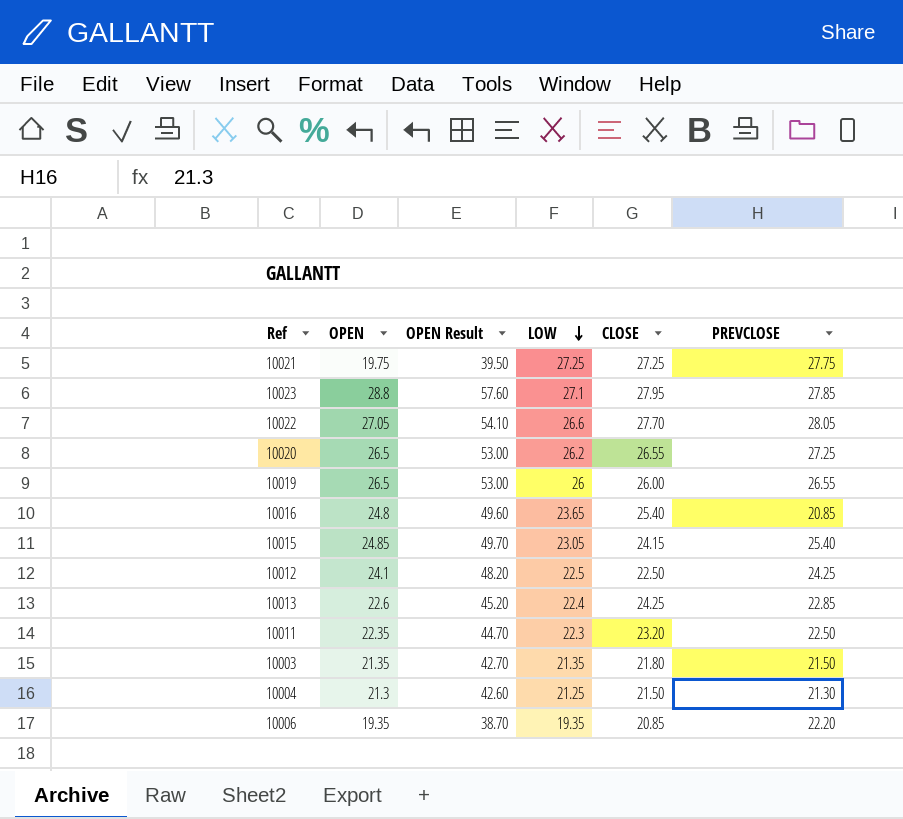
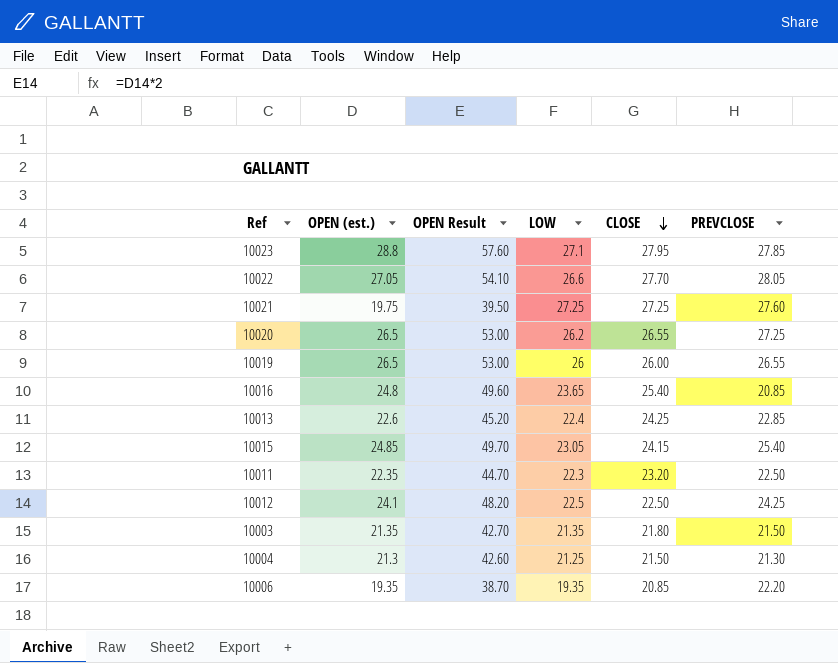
row order: LOW descending -> CLOSE descending
column name: OPEN -> OPEN (est.)
10021 | PREVCLOSE: 27.75 -> 27.60

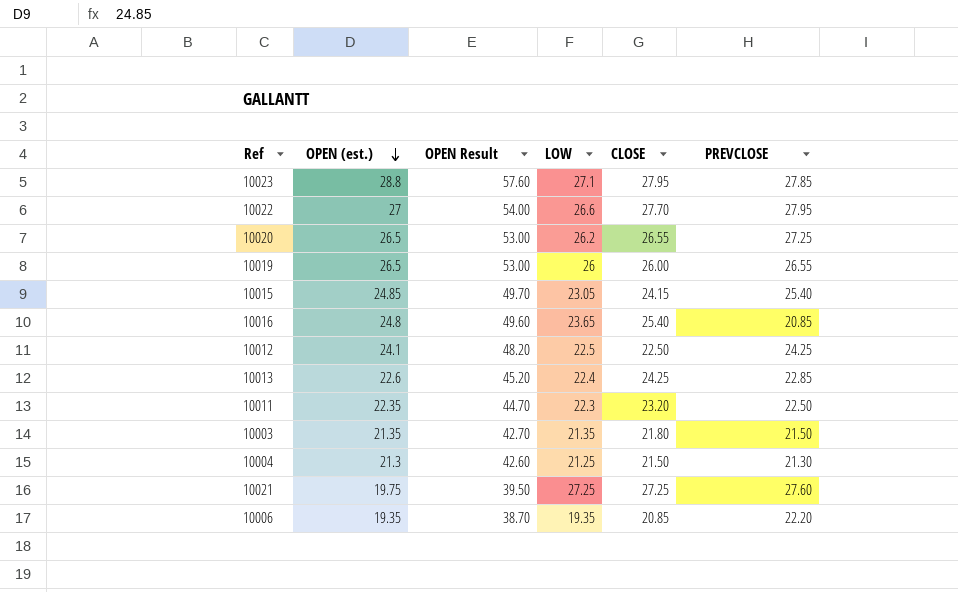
row order: CLOSE descending -> OPEN (est.) descending
10022 | OPEN (est.): 27.05 -> 27
10022 | OPEN Result: 54.10 -> 54.00
10022 | PREVCLOSE: 28.05 -> 27.95

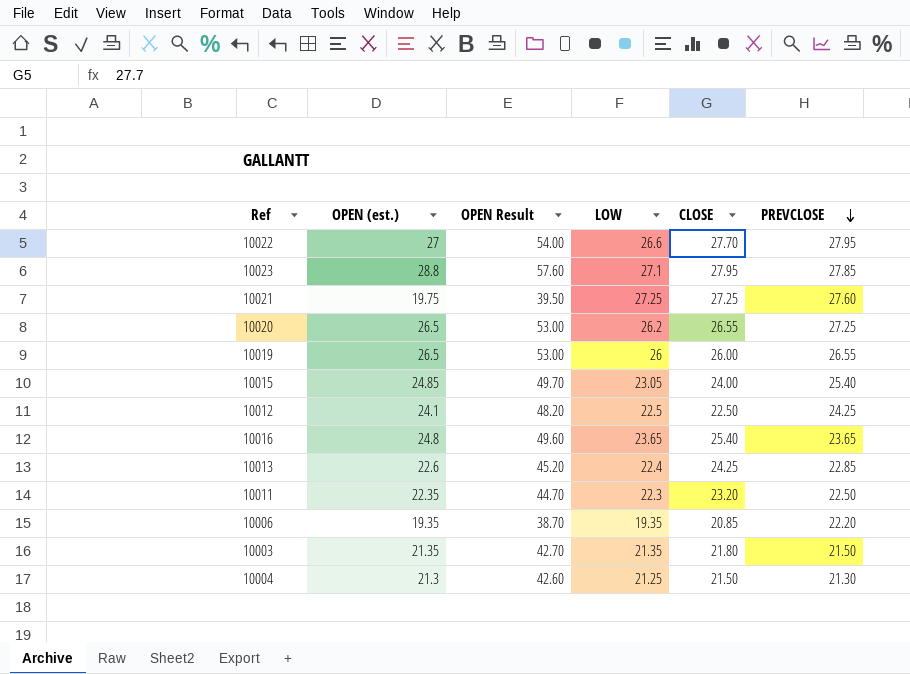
row order: OPEN (est.) descending -> PREVCLOSE descending
10015 | CLOSE: 24.15 -> 24.00
10016 | PREVCLOSE: 20.85 -> 23.65

